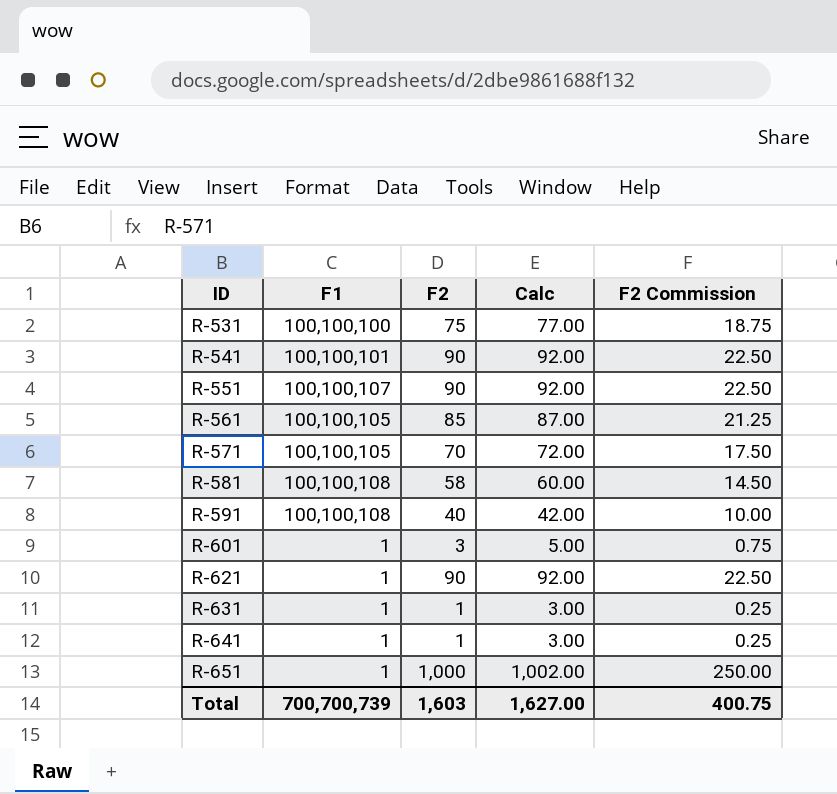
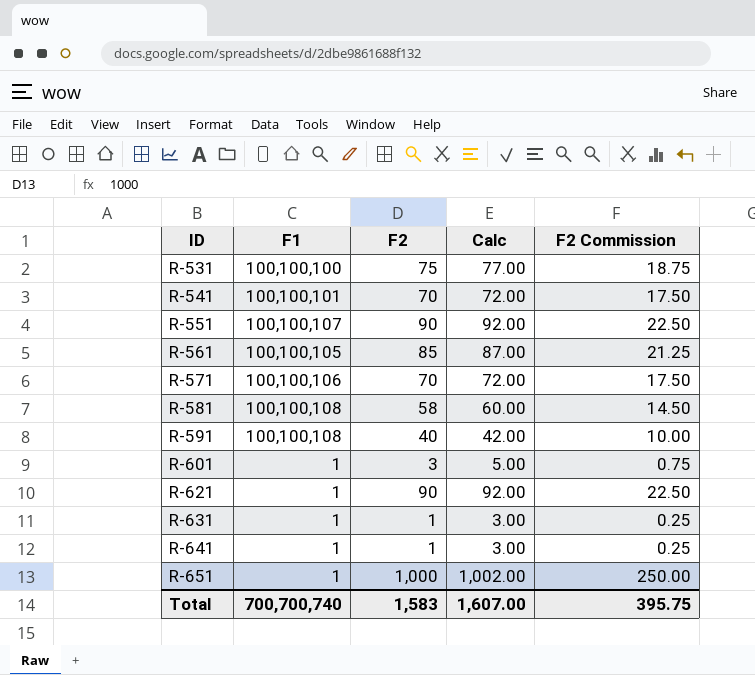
R-541 | F2: 90 -> 70
R-541 | Calc: 92.00 -> 72.00
R-541 | F2 Commission: 22.50 -> 17.50
R-571 | F1: 100,100,105 -> 100,100,106
Total | F1: 700,700,739 -> 700,700,740
Total | F2: 1,603 -> 1,583
Total | Calc: 1,627.00 -> 1,607.00
Total | F2 Commission: 400.75 -> 395.75

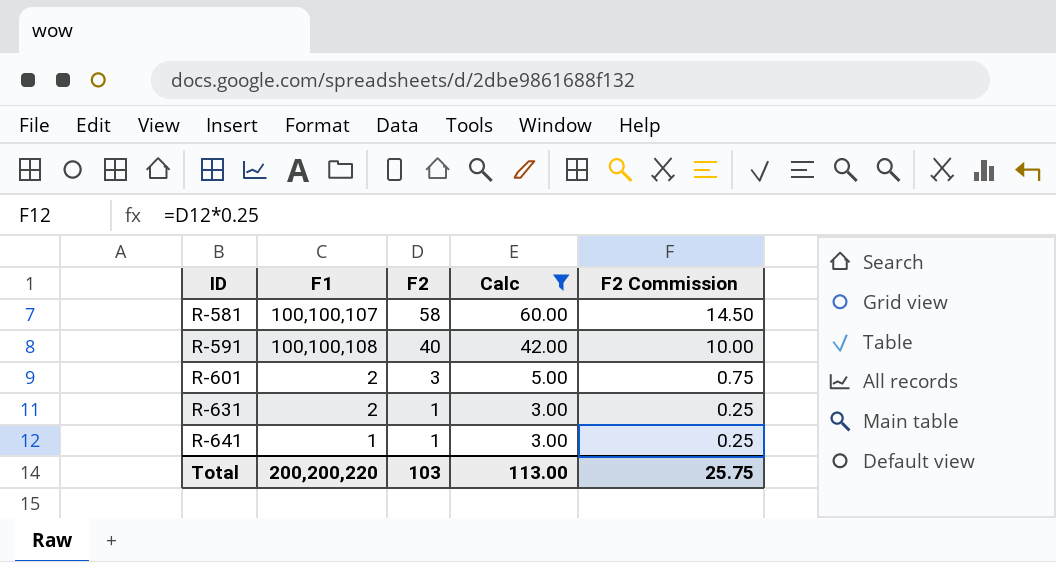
filter: none -> Calc <= 60.00
R-581 | F1: 100,100,108 -> 100,100,107
R-601 | F1: 1 -> 2
R-631 | F1: 1 -> 2
Total | F1: 700,700,740 -> 200,200,220
Total | F2: 1,583 -> 103
Total | Calc: 1,607.00 -> 113.00
Total | F2 Commission: 395.75 -> 25.75

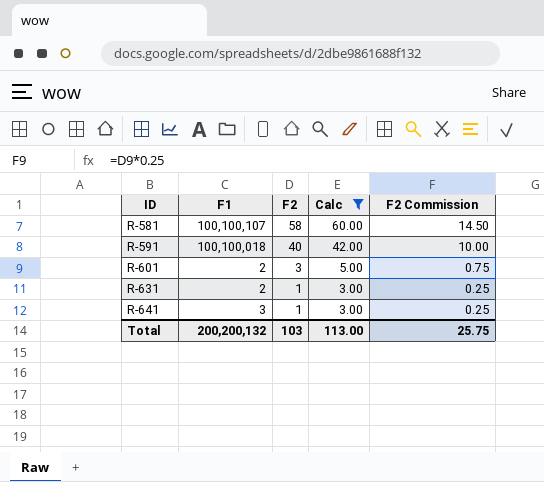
R-591 | F1: 100,100,108 -> 100,100,018
R-641 | F1: 1 -> 3
Total | F1: 200,200,220 -> 200,200,132

